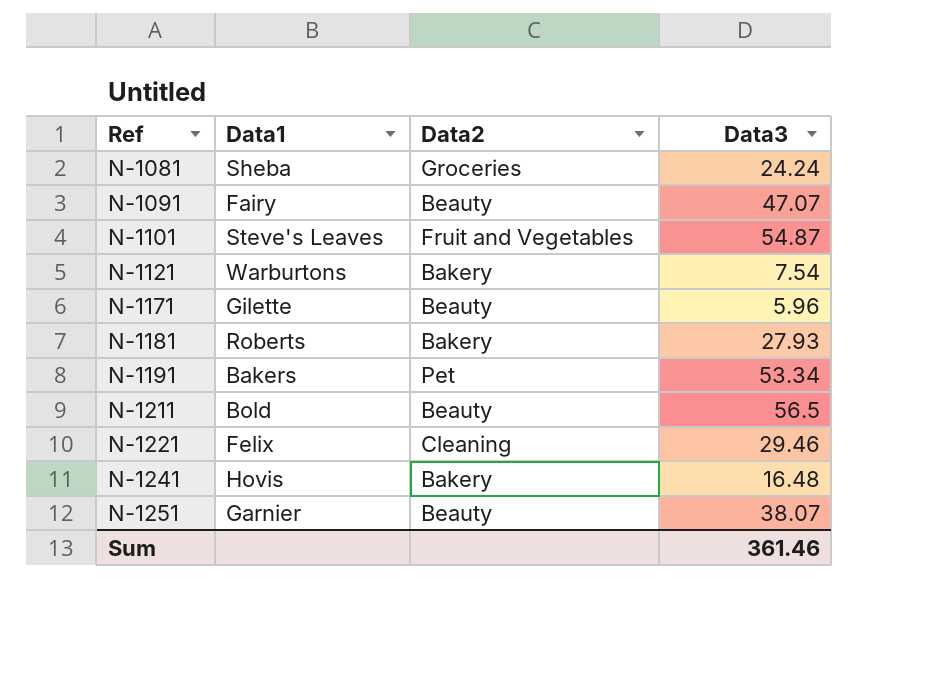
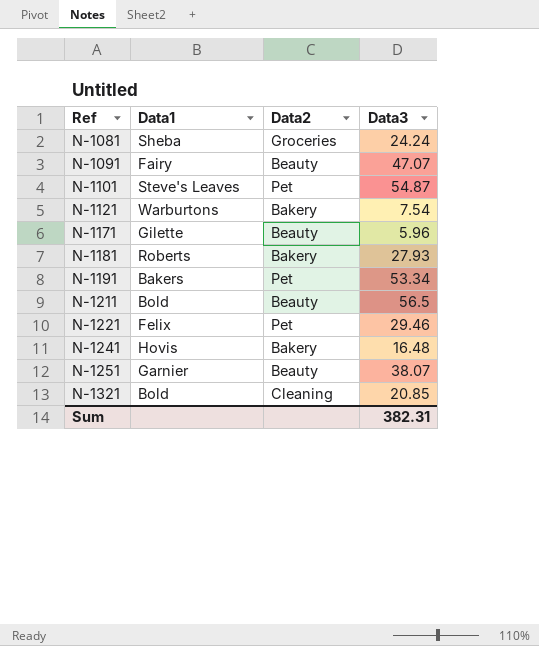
N-1101 | Data2: Fruit and Vegetables -> Pet
N-1221 | Data2: Cleaning -> Pet
row N-1321: none -> Bold | Cleaning | 20.85
Sum | Data3: 361.46 -> 382.31

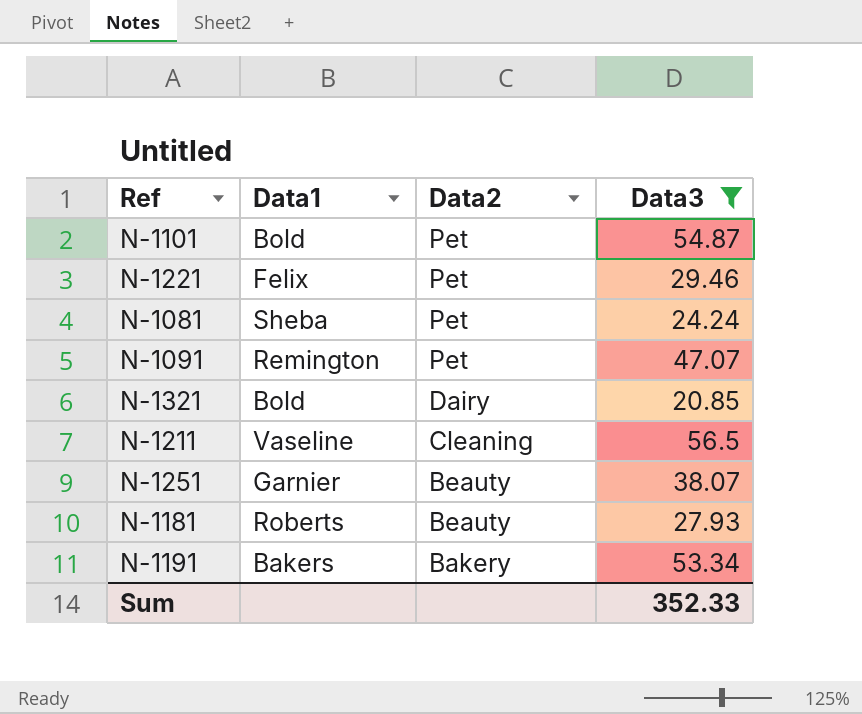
filter: none -> Data3 >= 20.85
row order: Ref ascending -> Data2 descending
N-1101 | Data1: Steve's Leaves -> Bold
N-1081 | Data2: Groceries -> Pet
N-1091 | Data1: Fairy -> Remington
N-1091 | Data2: Beauty -> Pet
N-1321 | Data2: Cleaning -> Dairy
N-1211 | Data1: Bold -> Vaseline
N-1211 | Data2: Beauty -> Cleaning
N-1181 | Data2: Bakery -> Beauty
N-1191 | Data2: Pet -> Bakery
Sum | Data3: 382.31 -> 352.33

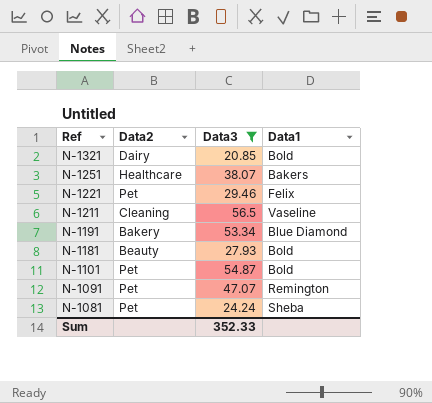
row order: Data2 descending -> Ref descending
column Data1 | position: 2 -> 4
N-1251 | Data2: Beauty -> Healthcare
N-1251 | Data1: Garnier -> Bakers
N-1191 | Data1: Bakers -> Blue Diamond
N-1181 | Data1: Roberts -> Bold

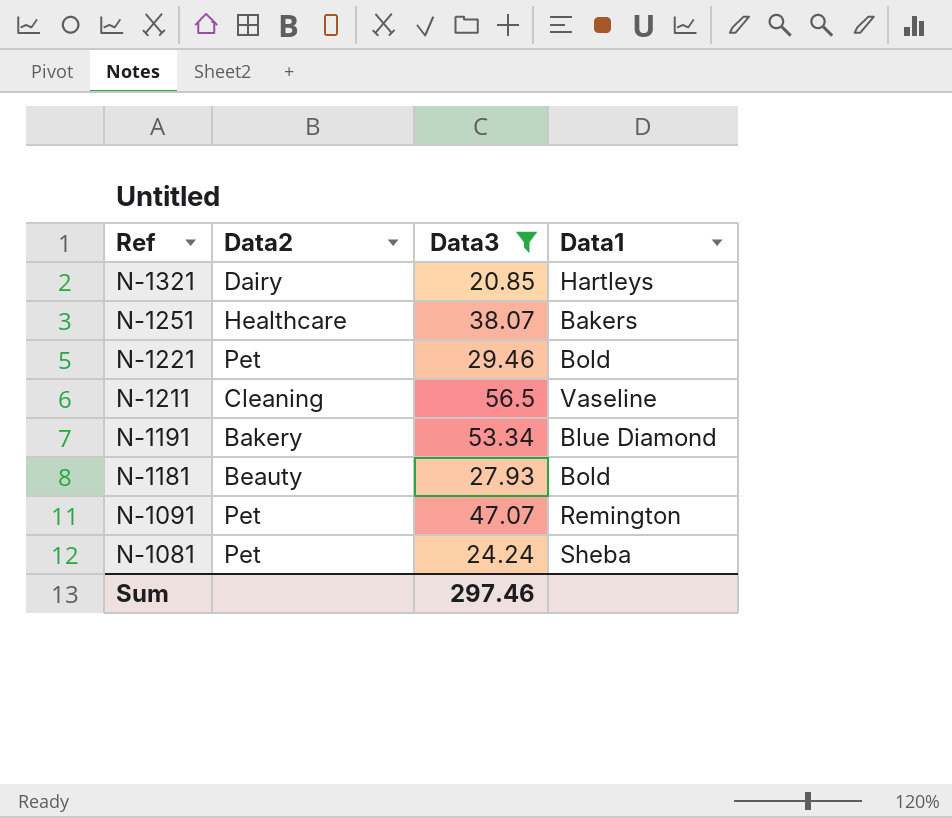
row N-1101: Pet | 54.87 | Bold -> none
N-1321 | Data1: Bold -> Hartleys
N-1221 | Data1: Felix -> Bold
Sum | Data3: 352.33 -> 297.46

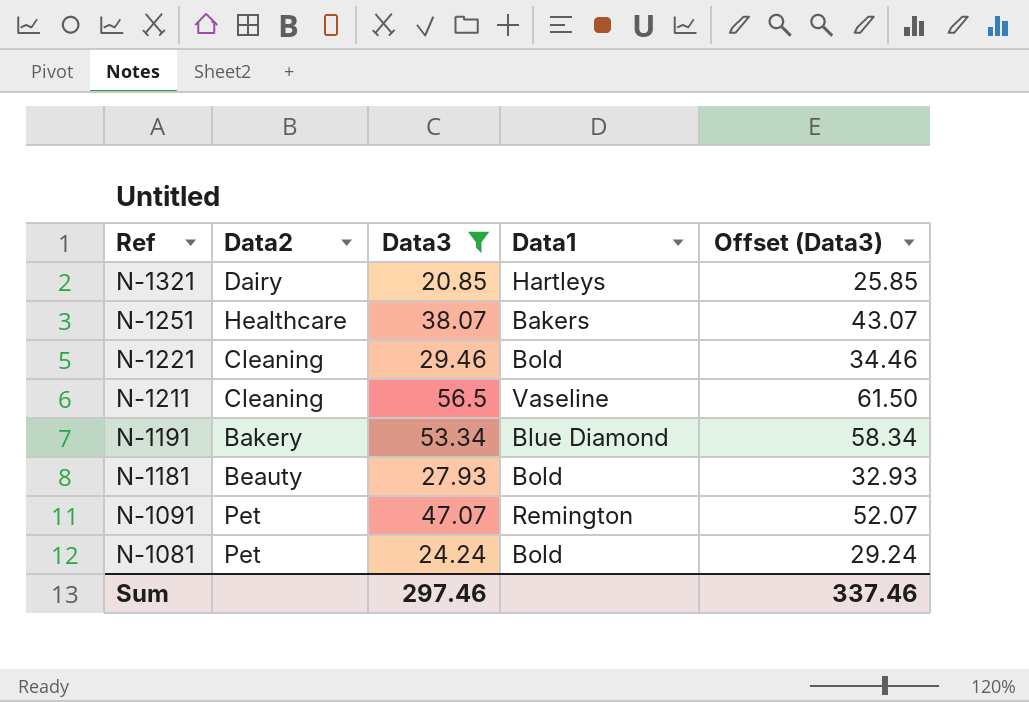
column Offset (Data3) | formula: none -> [Data3] + 5
N-1221 | Data2: Pet -> Cleaning
N-1081 | Data1: Sheba -> Bold

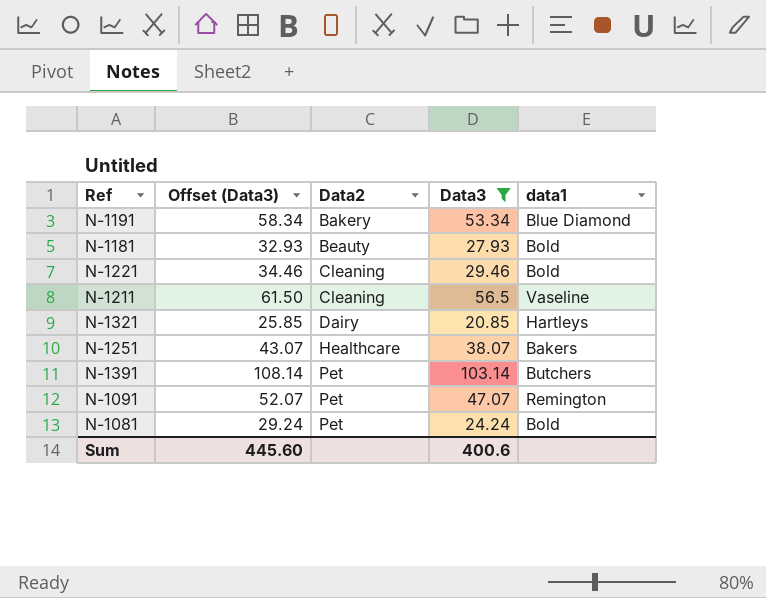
row order: Ref descending -> Data2 ascending
column Offset (Data3) | position: 5 -> 2
column name: Data1 -> data1
row N-1391: none -> 108.14 | Pet | 103.14 | Butchers
Sum | Offset (Data3): 337.46 -> 445.60
Sum | Data3: 297.46 -> 400.6

